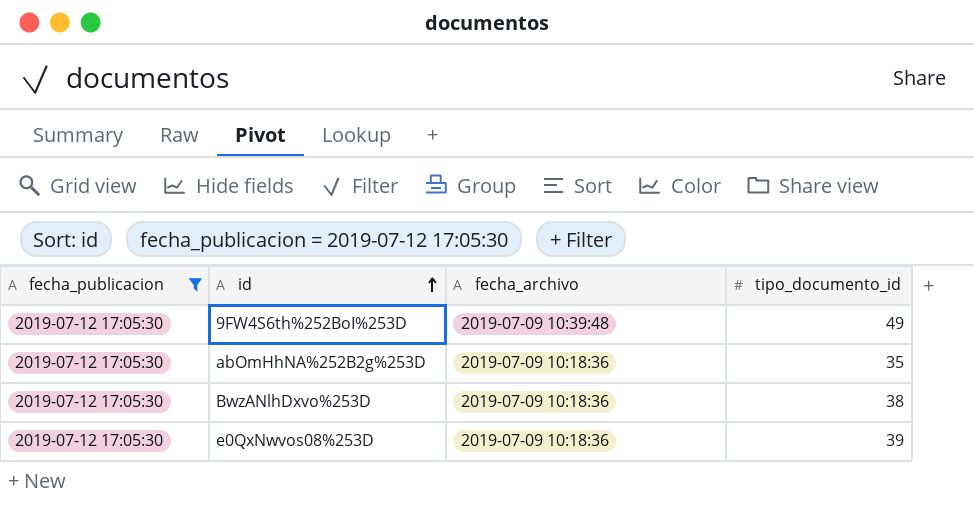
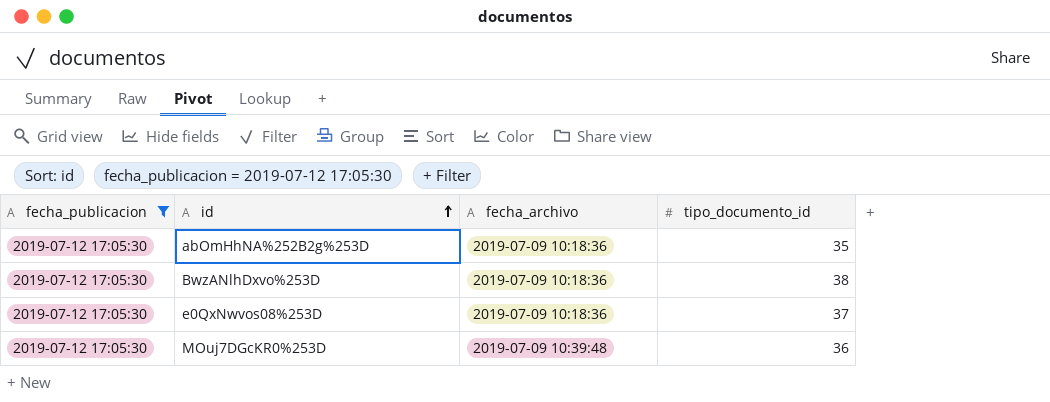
row 9FW4S6th%252BoI%253D: 2019-07-12 17:05:30 | 2019-07-09 10:39:48 | 49 -> none
e0QxNwvos08%253D | tipo_documento_id: 39 -> 37
row MOuj7DGcKR0%253D: none -> 2019-07-12 17:05:30 | 2019-07-09 10:39:48 | 36

